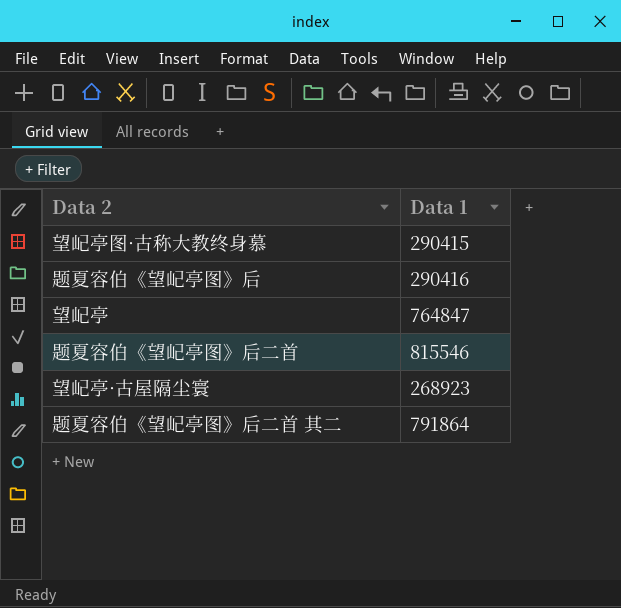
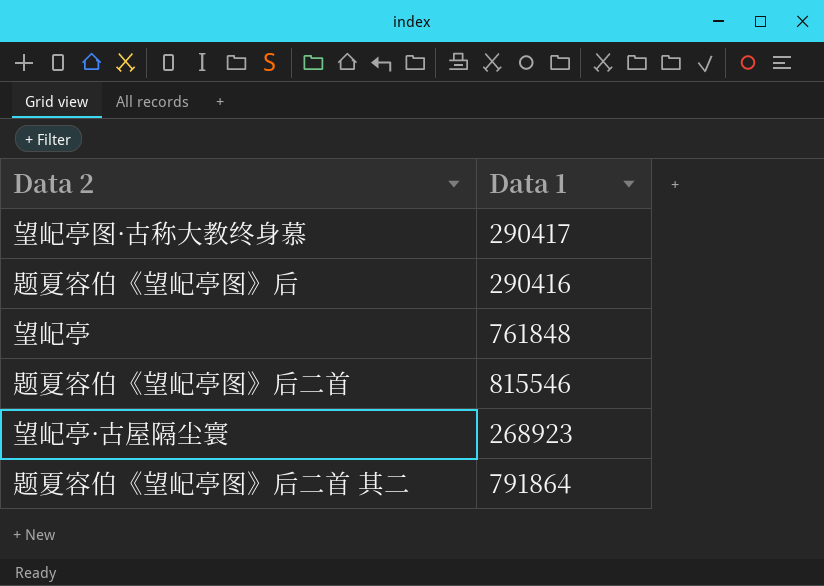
望屺亭图·古称大教终身慕 | Data 1: 290415 -> 290417
望屺亭 | Data 1: 764847 -> 761848

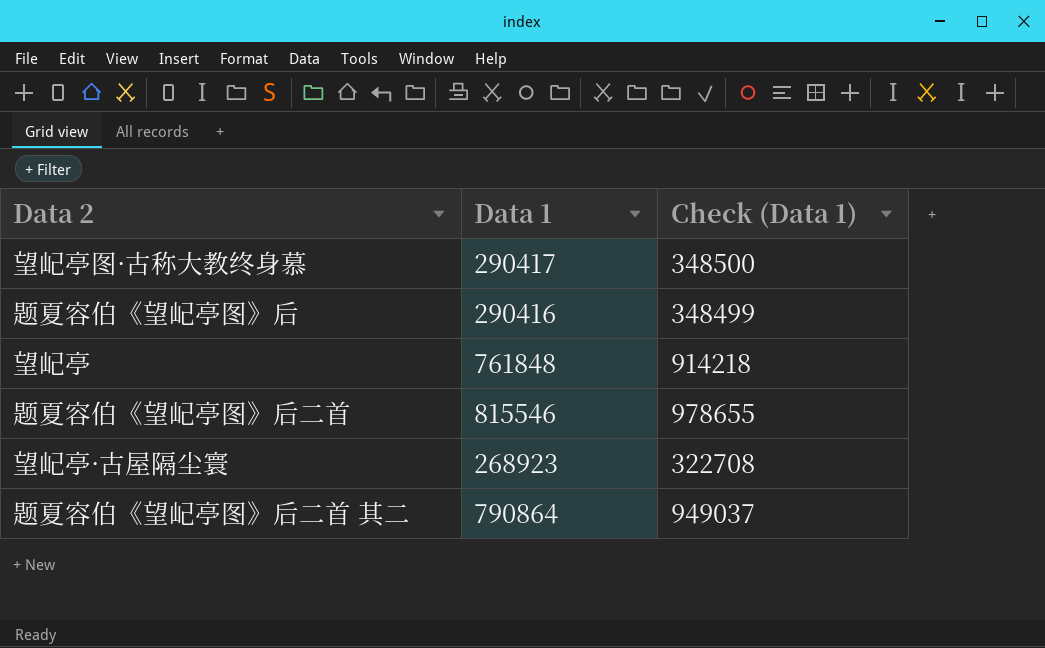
column Check (Data 1) | formula: none -> [Data 1] * 1.2
题夏容伯《望屺亭图》后二首 其二 | Data 1: 791864 -> 790864

